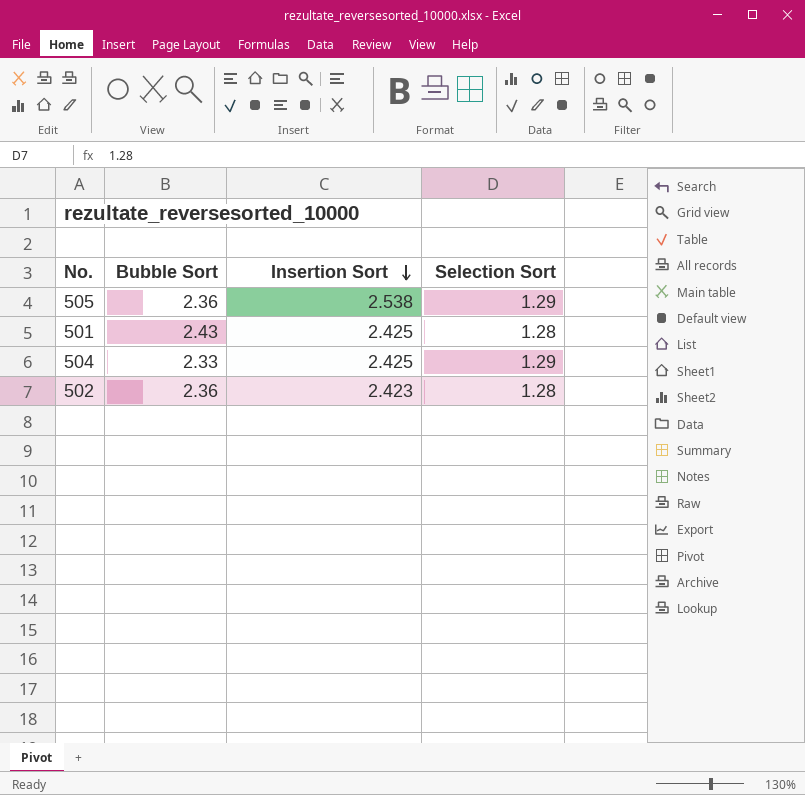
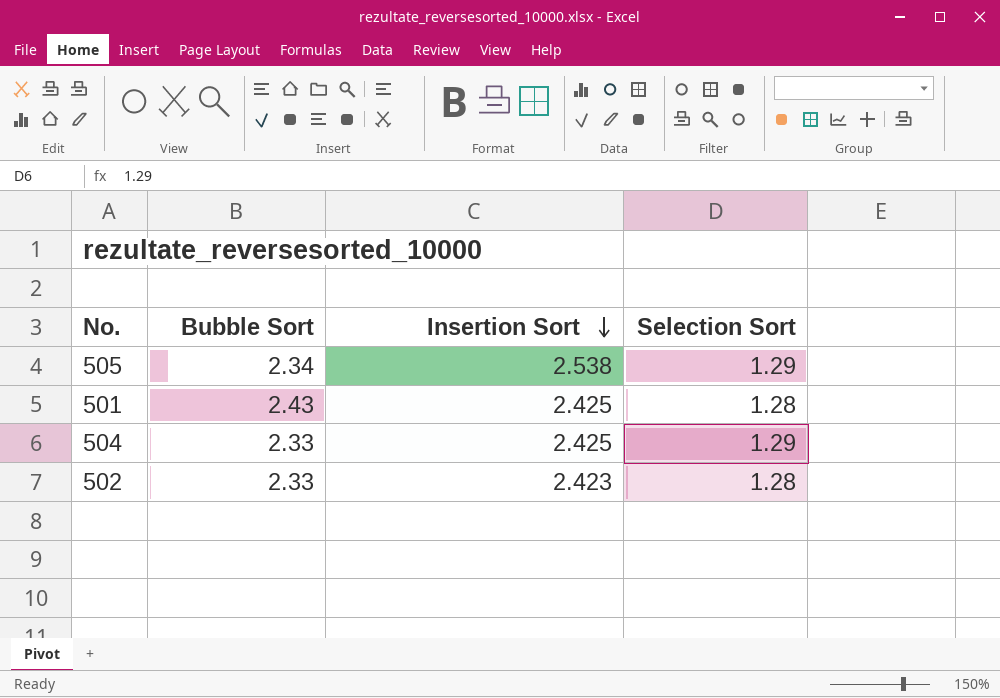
505 | Bubble Sort: 2.36 -> 2.34
502 | Bubble Sort: 2.36 -> 2.33

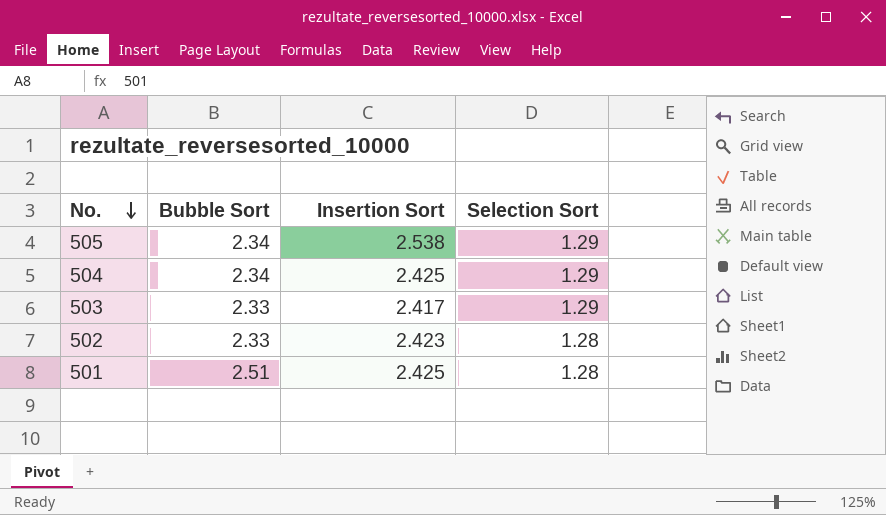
row order: Insertion Sort descending -> No. descending
504 | Bubble Sort: 2.33 -> 2.34
row 503: none -> 2.33 | 2.417 | 1.29
501 | Bubble Sort: 2.43 -> 2.51

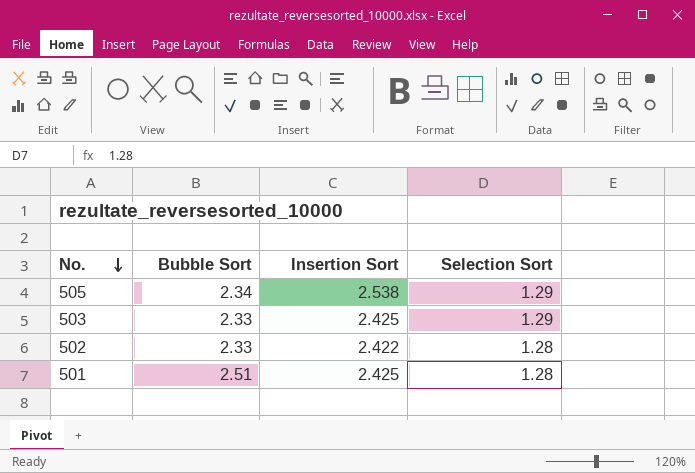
row 504: 2.34 | 2.425 | 1.29 -> none
503 | Insertion Sort: 2.417 -> 2.425
502 | Insertion Sort: 2.423 -> 2.422

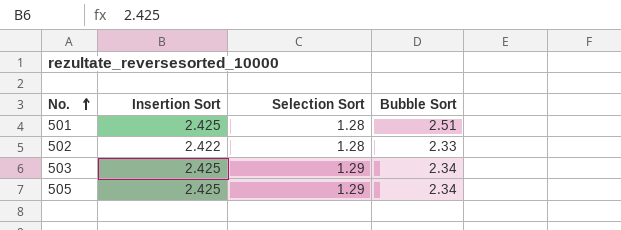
row order: No. descending -> No. ascending
column Bubble Sort | position: 2 -> 4
503 | Bubble Sort: 2.33 -> 2.34
505 | Insertion Sort: 2.538 -> 2.425

